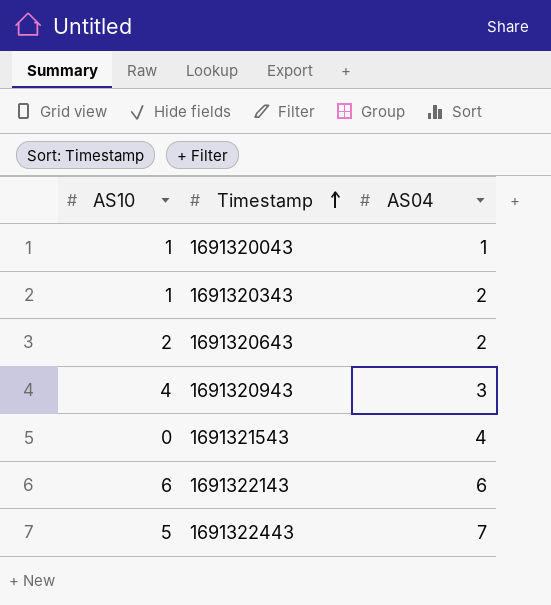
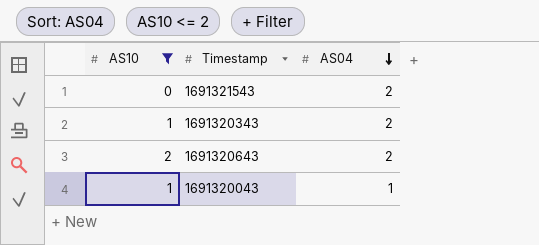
filter: none -> AS10 <= 2
row order: Timestamp ascending -> AS04 descending
1691321543 | AS04: 4 -> 2

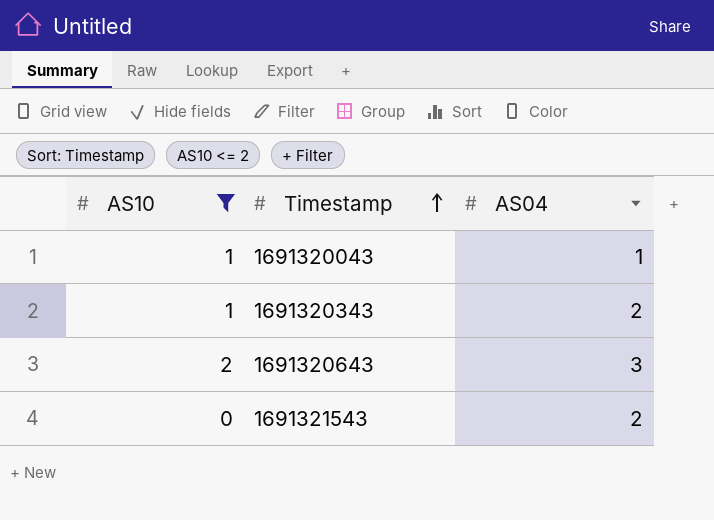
row order: AS04 descending -> Timestamp ascending
1691320643 | AS04: 2 -> 3

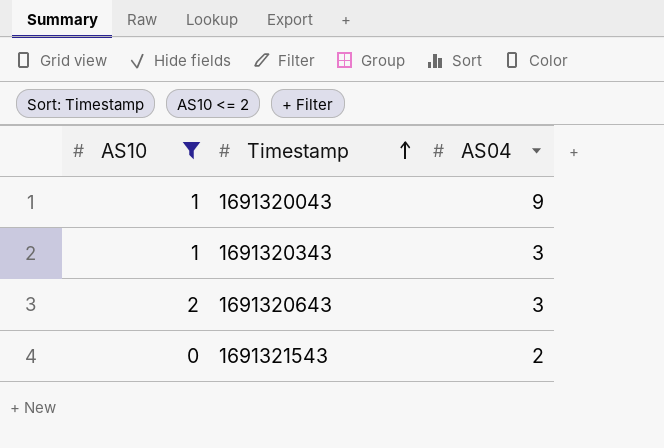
1691320043 | AS04: 1 -> 9
1691320343 | AS04: 2 -> 3

